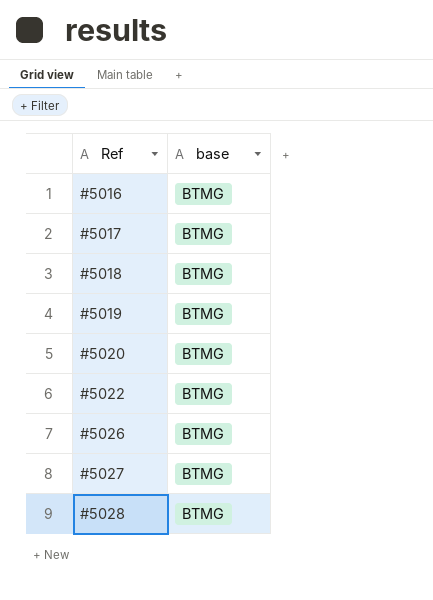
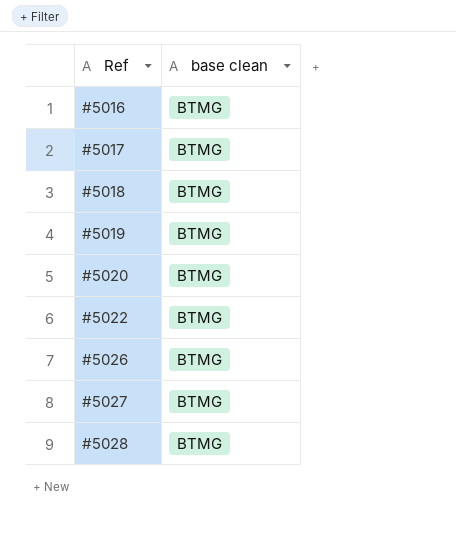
column name: base -> base clean

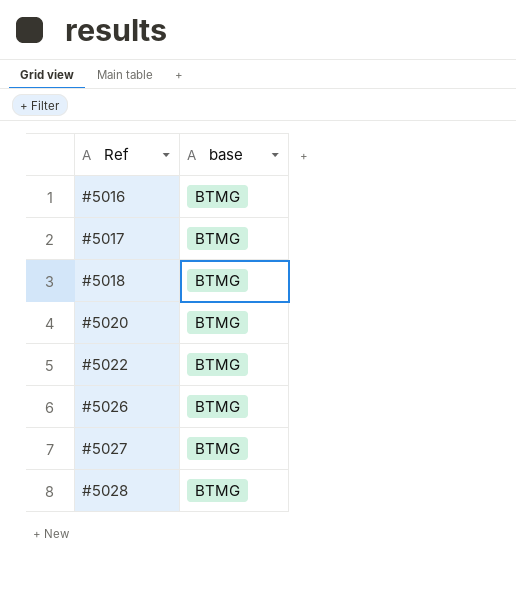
column name: base clean -> base
row #5019: BTMG -> none

